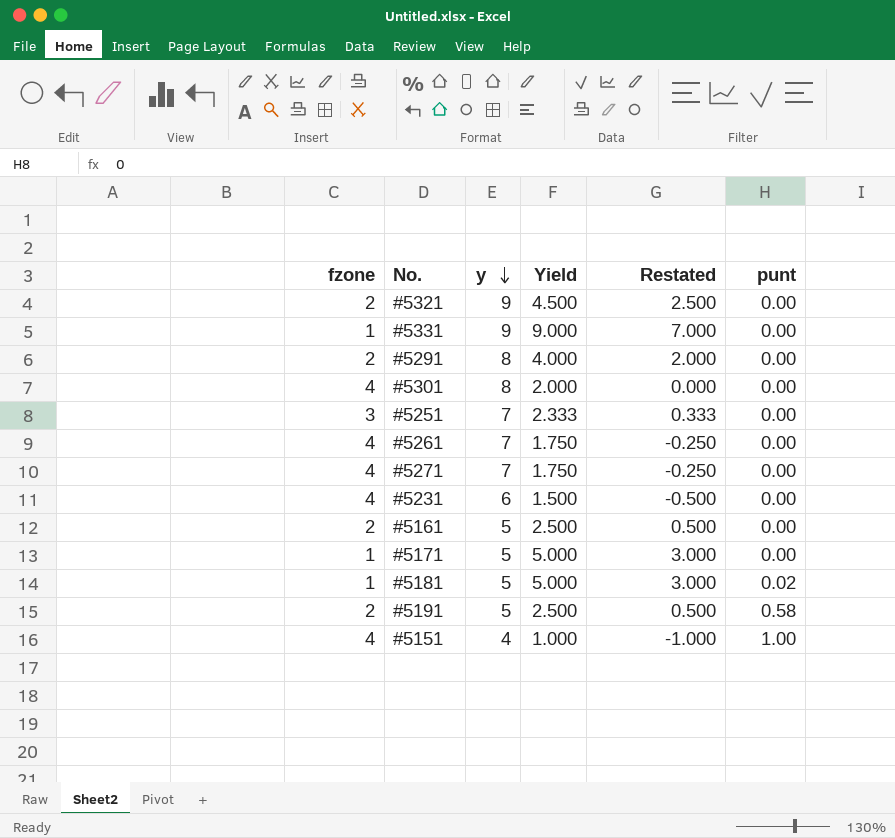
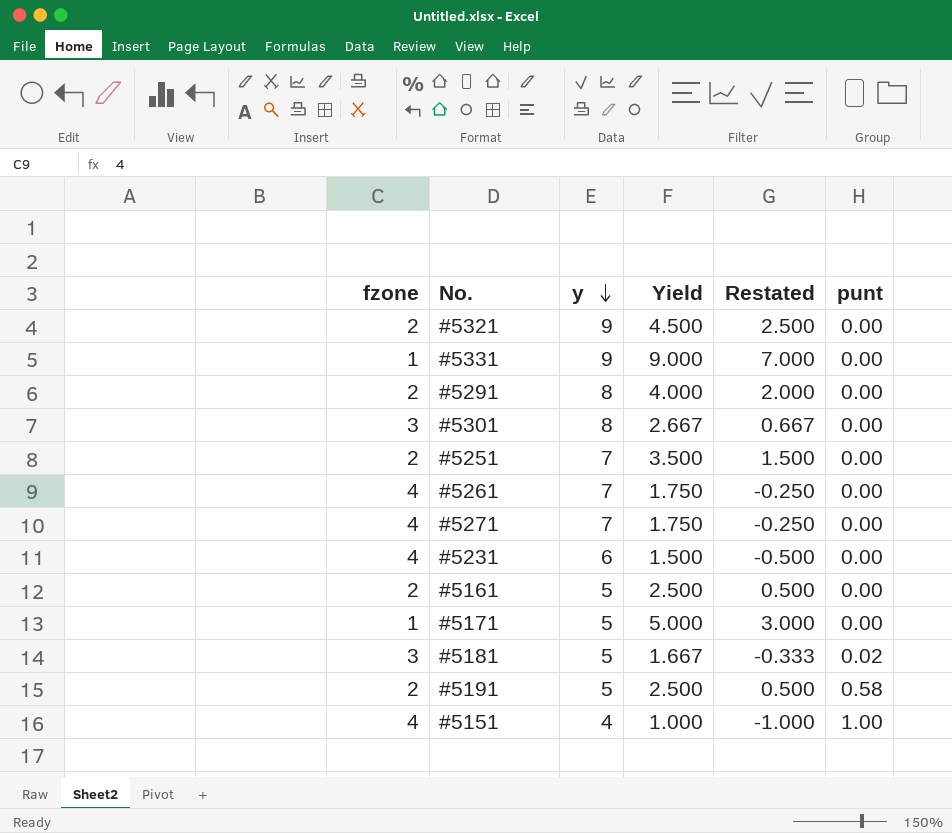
#5301 | fzone: 4 -> 3
#5301 | Yield: 2.000 -> 2.667
#5301 | Restated: 0.000 -> 0.667
#5251 | fzone: 3 -> 2
#5251 | Yield: 2.333 -> 3.500
#5251 | Restated: 0.333 -> 1.500
#5181 | fzone: 1 -> 3
#5181 | Yield: 5.000 -> 1.667
#5181 | Restated: 3.000 -> -0.333

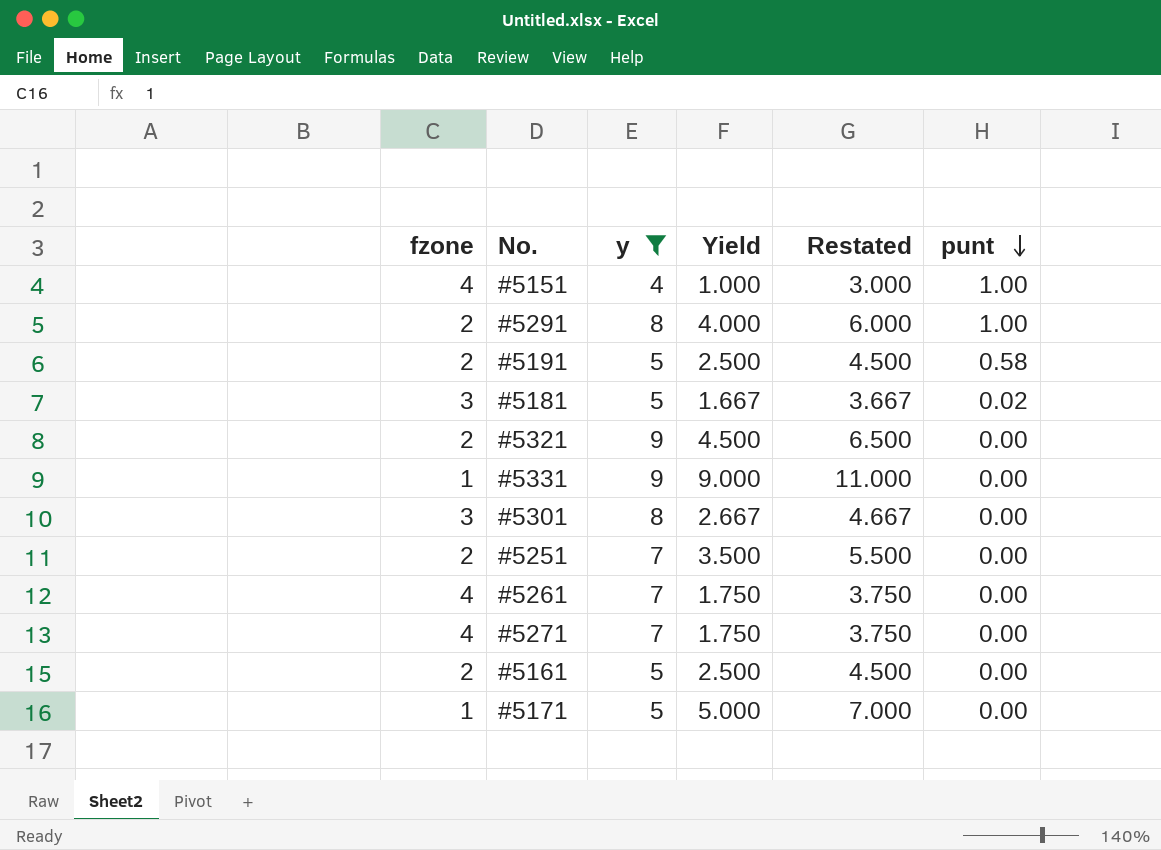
filter: none -> y != 6
row order: y descending -> punt descending
column Restated | formula: [Yield] - 2 -> [Yield] + 2
#5291 | punt: 0.00 -> 1.00

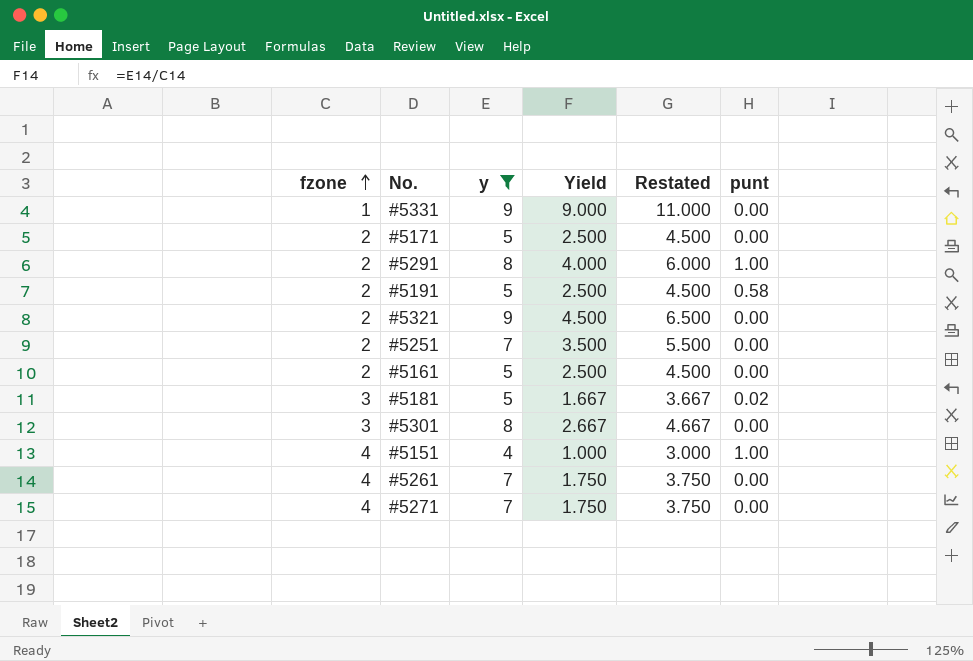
row order: punt descending -> fzone ascending
#5171 | fzone: 1 -> 2
#5171 | Yield: 5.000 -> 2.500
#5171 | Restated: 7.000 -> 4.500

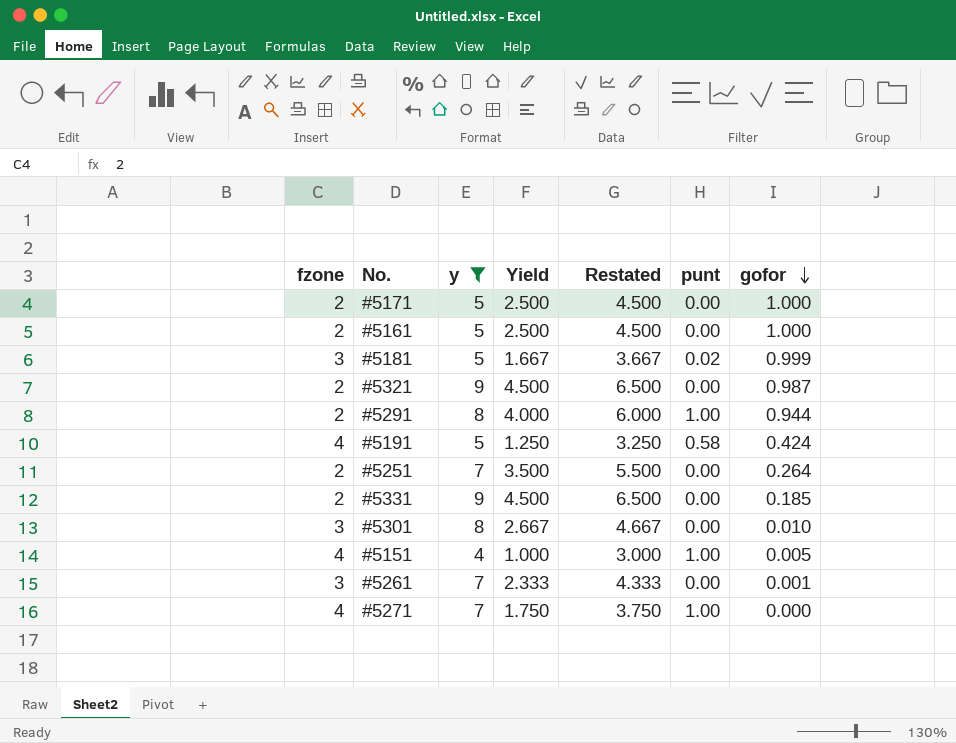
row order: fzone ascending -> gofor descending
column gofor | position: none -> 7
#5191 | fzone: 2 -> 4
#5191 | Yield: 2.500 -> 1.250
#5191 | Restated: 4.500 -> 3.250
#5331 | fzone: 1 -> 2
#5331 | Yield: 9.000 -> 4.500
#5331 | Restated: 11.000 -> 6.500
#5261 | fzone: 4 -> 3
#5261 | Yield: 1.750 -> 2.333
#5261 | Restated: 3.750 -> 4.333
#5271 | punt: 0.00 -> 1.00

